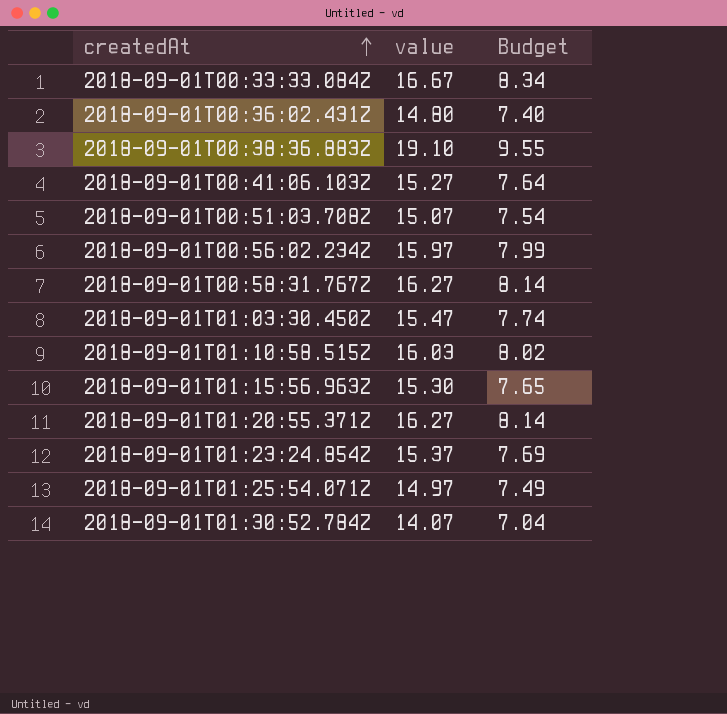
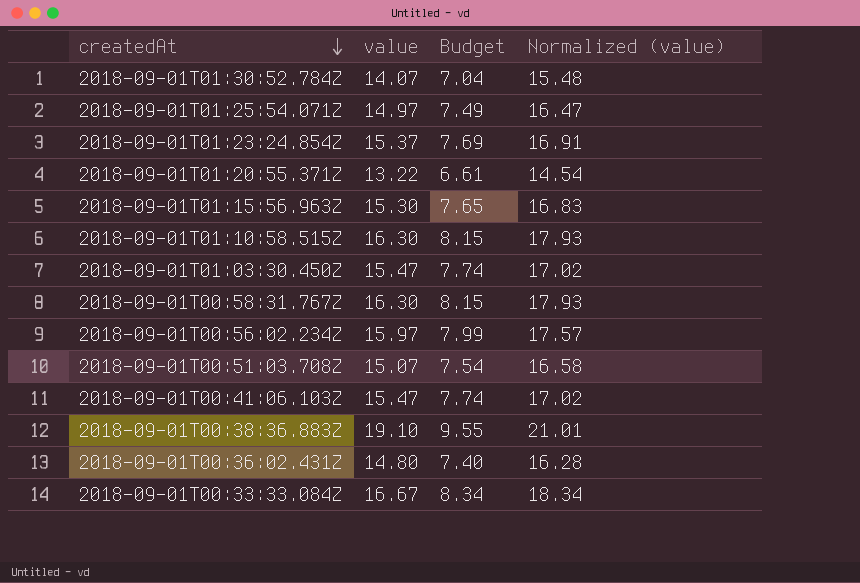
row order: createdAt ascending -> createdAt descending
column Normalized (value) | formula: none -> [value] * 1.1
2018-09-01T01:20:55.371Z | value: 16.27 -> 13.22
2018-09-01T01:20:55.371Z | Budget: 8.14 -> 6.61
2018-09-01T01:10:58.515Z | value: 16.03 -> 16.30
2018-09-01T01:10:58.515Z | Budget: 8.02 -> 8.15
2018-09-01T00:58:31.767Z | value: 16.27 -> 16.30
2018-09-01T00:58:31.767Z | Budget: 8.14 -> 8.15
2018-09-01T00:41:06.103Z | value: 15.27 -> 15.47
2018-09-01T00:41:06.103Z | Budget: 7.64 -> 7.74

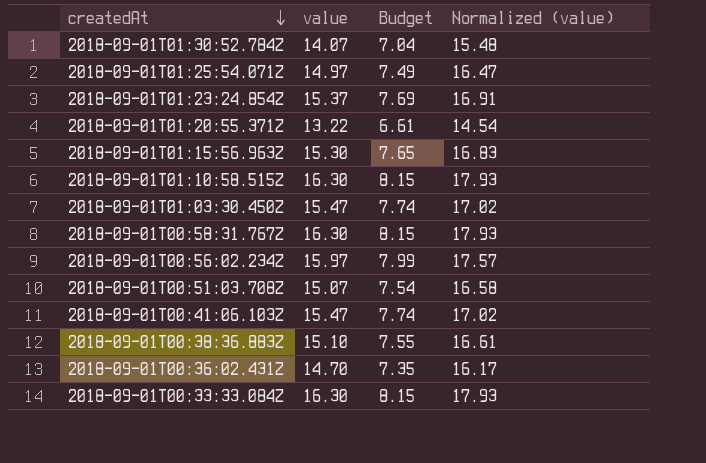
2018-09-01T00:38:36.883Z | value: 19.10 -> 15.10
2018-09-01T00:38:36.883Z | Budget: 9.55 -> 7.55
2018-09-01T00:38:36.883Z | Normalized (value): 21.01 -> 16.61
2018-09-01T00:36:02.431Z | value: 14.80 -> 14.70
2018-09-01T00:36:02.431Z | Budget: 7.40 -> 7.35
2018-09-01T00:36:02.431Z | Normalized (value): 16.28 -> 16.17
2018-09-01T00:33:33.084Z | value: 16.67 -> 16.30
2018-09-01T00:33:33.084Z | Budget: 8.34 -> 8.15
2018-09-01T00:33:33.084Z | Normalized (value): 18.34 -> 17.93

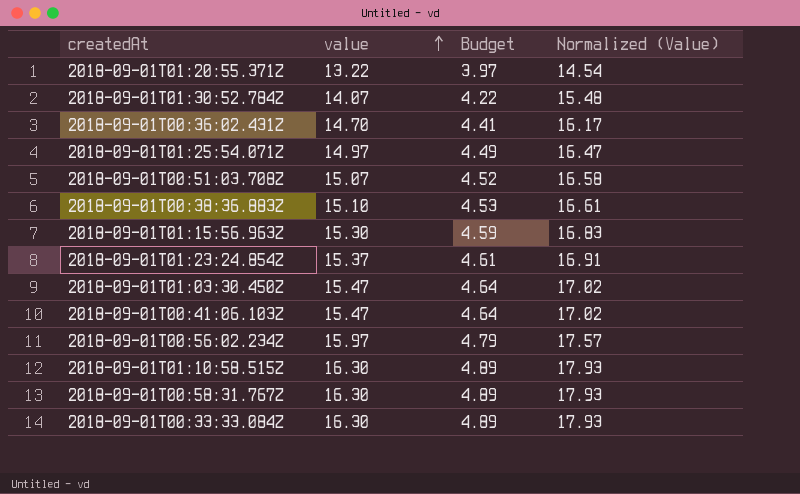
row order: createdAt descending -> value ascending
column Budget | formula: [value] * 0.5 -> [value] * 0.3
column name: Normalized (value) -> Normalized (Value)

